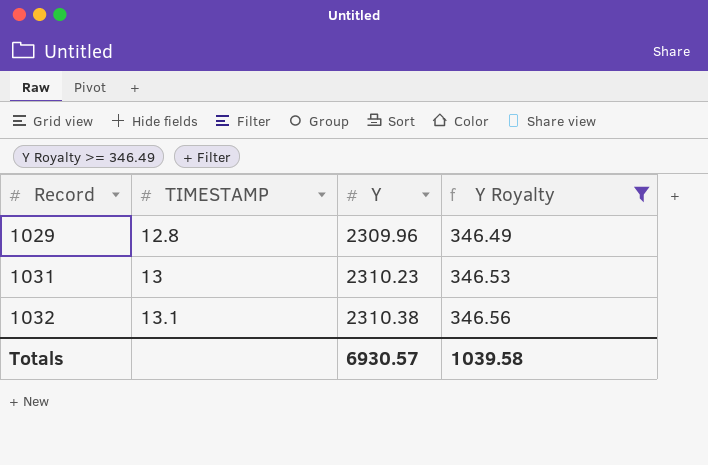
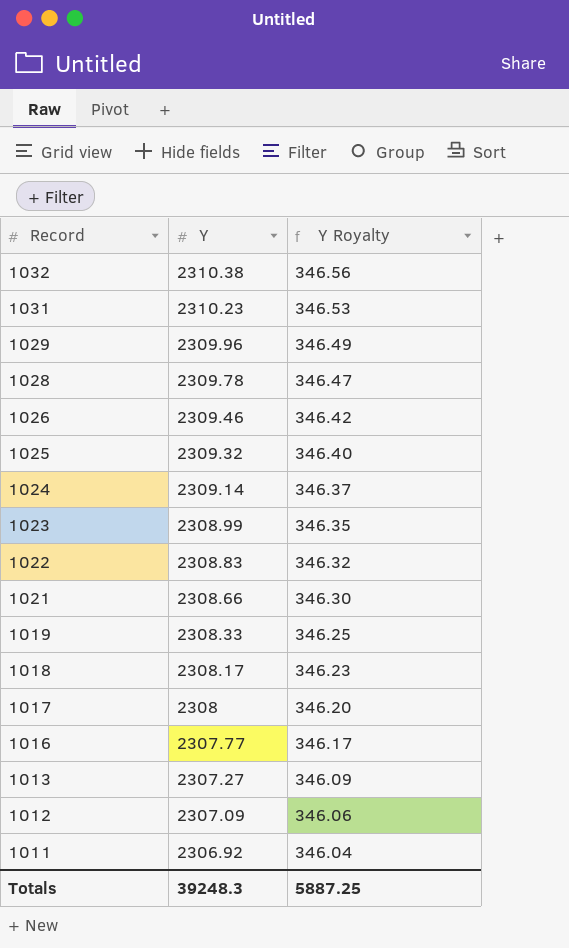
filter: Y Royalty >= 346.49 -> none
row order: Record ascending -> Record descending
column TIMESTAMP | position: 2 -> none
Totals | Y: 6930.57 -> 39248.3
Totals | Y Royalty: 1039.58 -> 5887.25

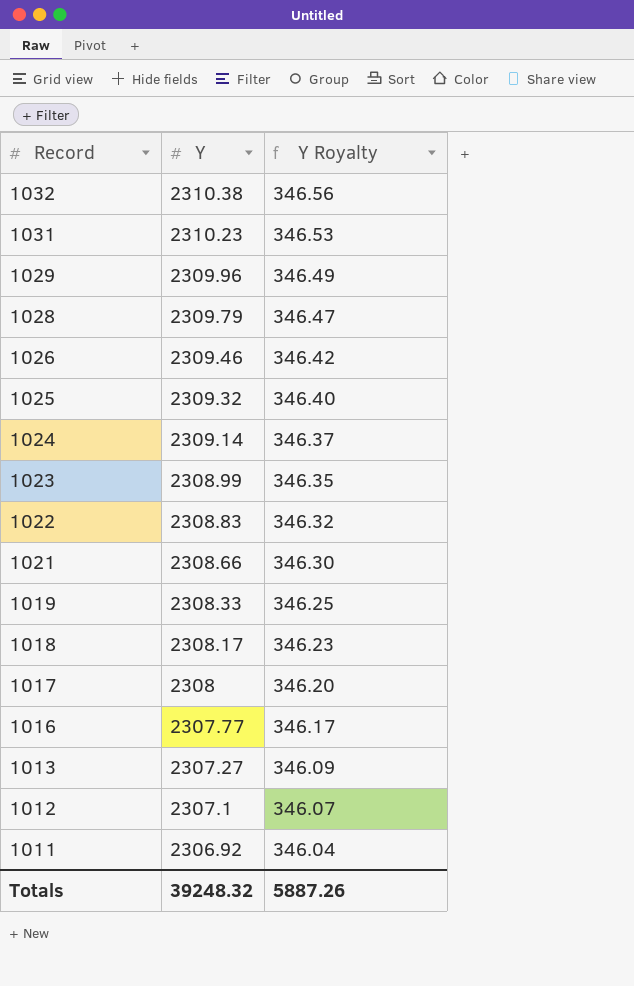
1028 | Y: 2309.78 -> 2309.79
1012 | Y: 2307.09 -> 2307.1
1012 | Y Royalty: 346.06 -> 346.07
Totals | Y: 39248.3 -> 39248.32
Totals | Y Royalty: 5887.25 -> 5887.26

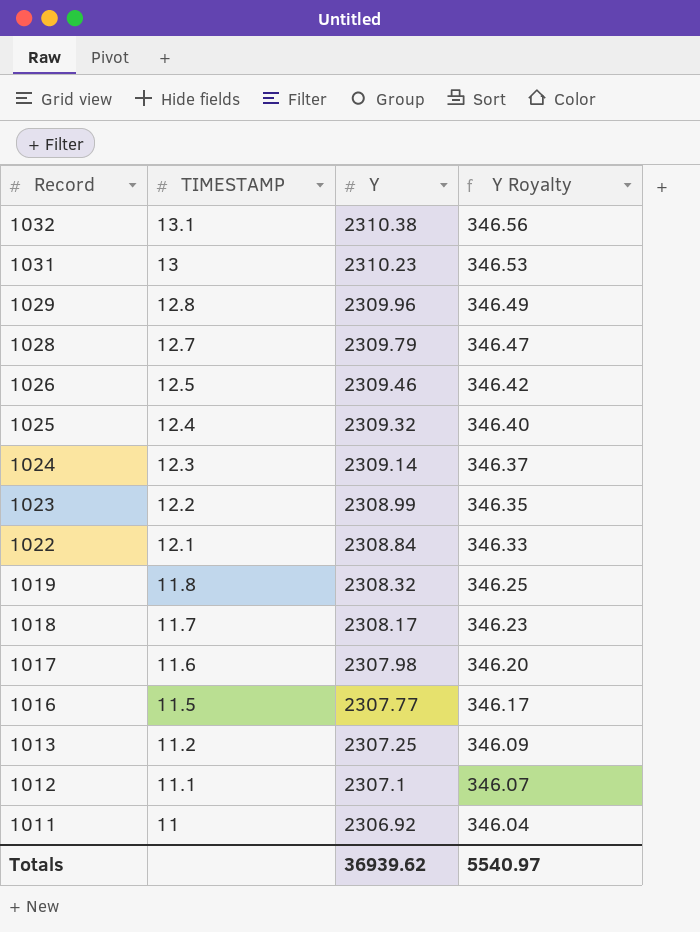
column TIMESTAMP | position: none -> 2
row 1021: 2308.66 | 346.30 -> none
1022 | Y: 2308.83 -> 2308.84
1022 | Y Royalty: 346.32 -> 346.33
1019 | Y: 2308.33 -> 2308.32
1017 | Y: 2308 -> 2307.98
1013 | Y: 2307.27 -> 2307.25
Totals | Y: 39248.32 -> 36939.62
Totals | Y Royalty: 5887.26 -> 5540.97

